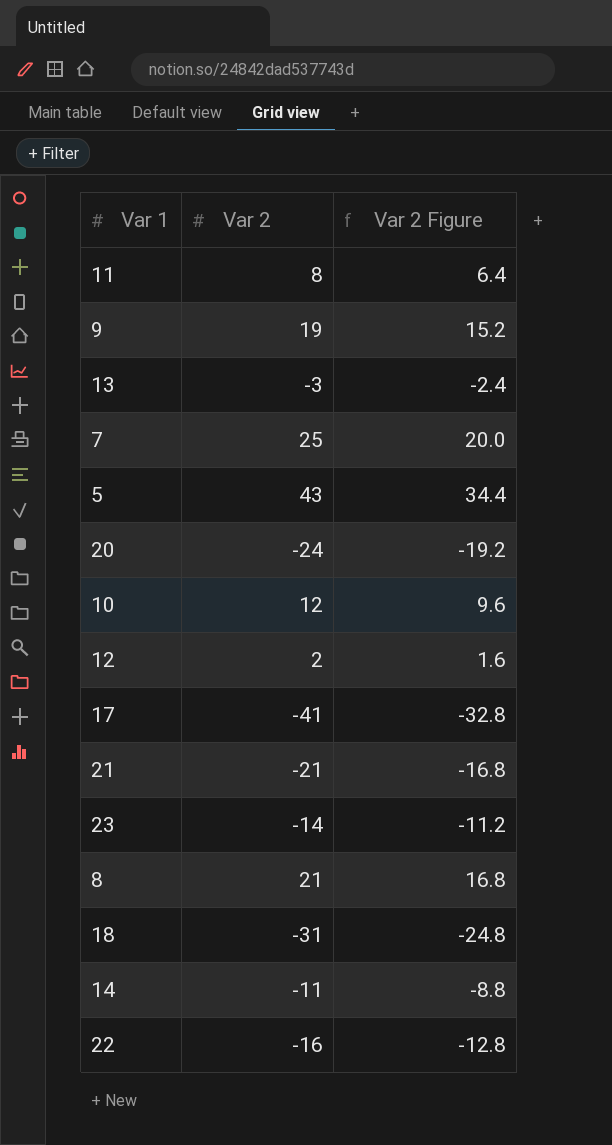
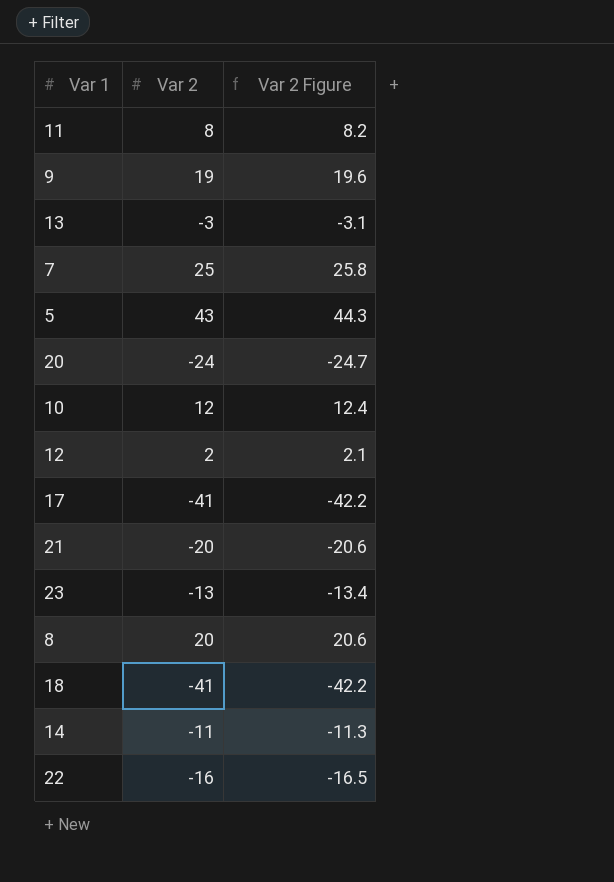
column Var 2 Figure | formula: [Var 2] * 0.8 -> [Var 2] * 1.03
21 | Var 2: -21 -> -20
23 | Var 2: -14 -> -13
8 | Var 2: 21 -> 20
18 | Var 2: -31 -> -41

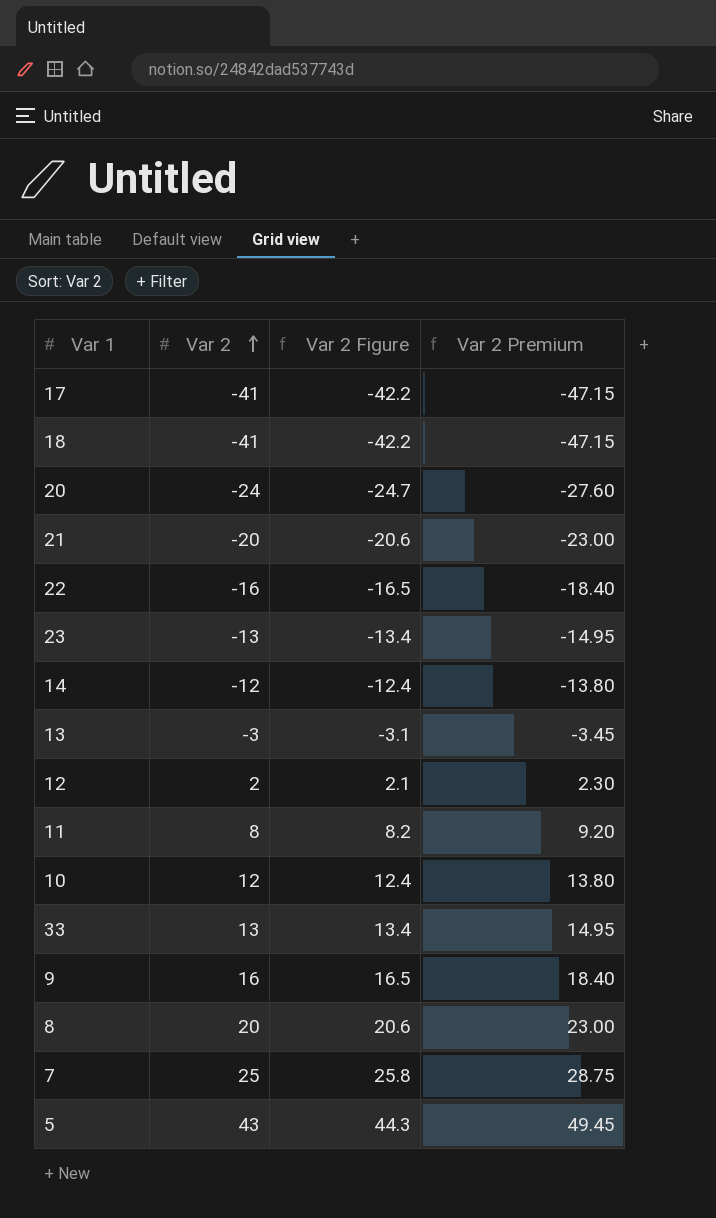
row order: none -> Var 2 ascending
column Var 2 Premium | formula: none -> [Var 2] * 1.15
14 | Var 2: -11 -> -12
14 | Var 2 Figure: -11.3 -> -12.4
row 33: none -> 13 | 13.4 | 14.95
9 | Var 2: 19 -> 16
9 | Var 2 Figure: 19.6 -> 16.5

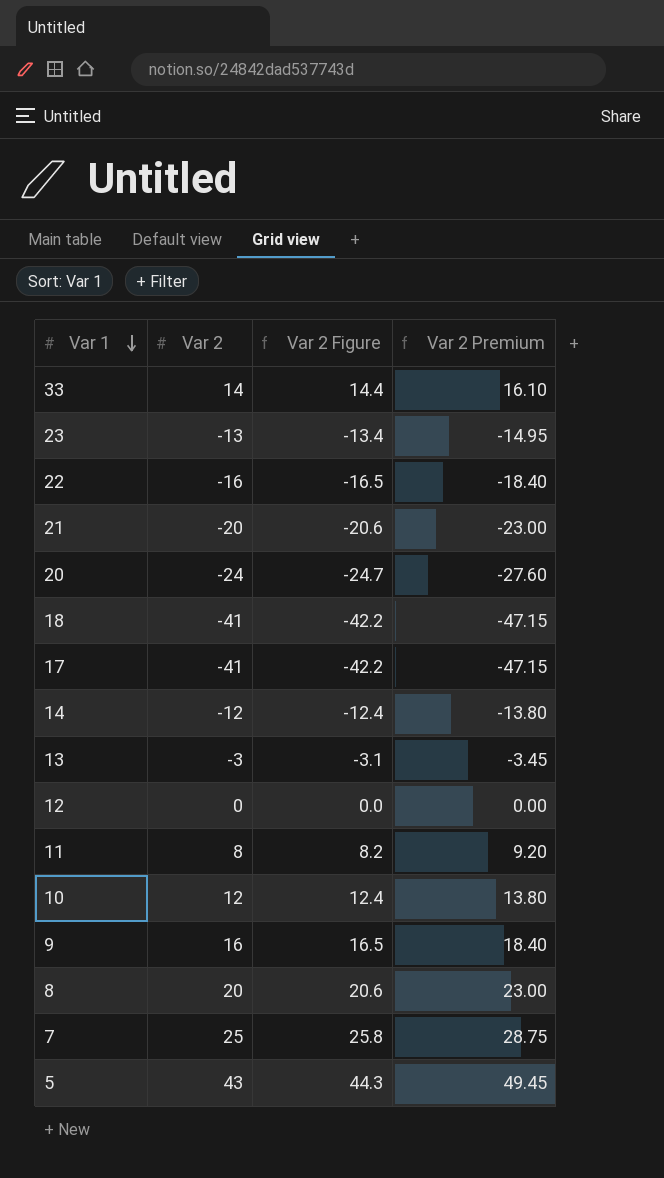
row order: Var 2 ascending -> Var 1 descending
33 | Var 2: 13 -> 14
33 | Var 2 Figure: 13.4 -> 14.4
33 | Var 2 Premium: 14.95 -> 16.10
12 | Var 2: 2 -> 0
12 | Var 2 Figure: 2.1 -> 0.0
12 | Var 2 Premium: 2.30 -> 0.00

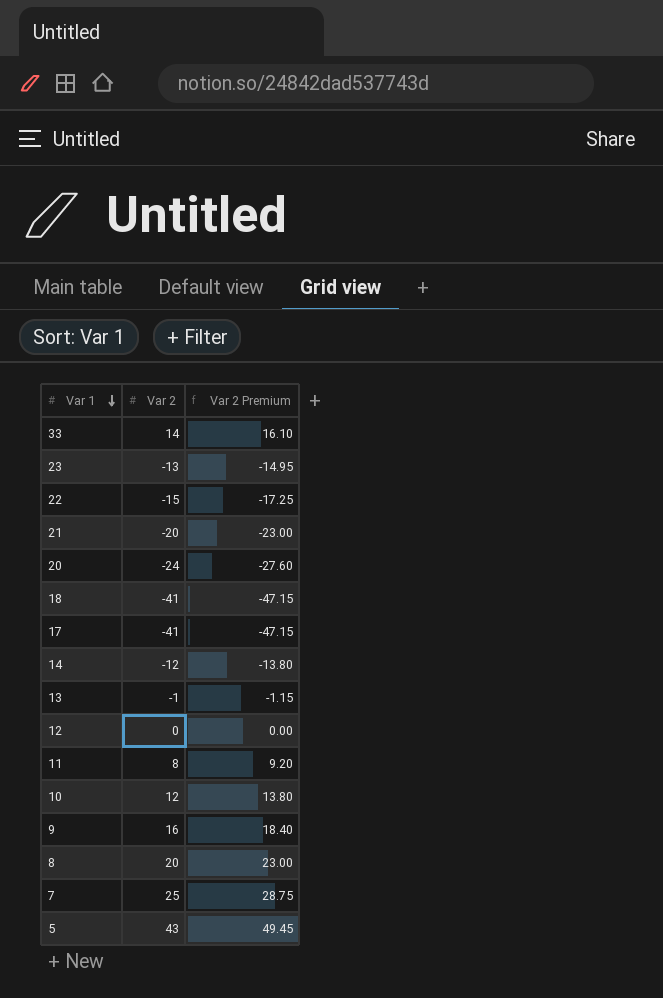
column Var 2 Figure | formula: [Var 2] * 1.03 -> none
22 | Var 2: -16 -> -15
22 | Var 2 Premium: -18.40 -> -17.25
13 | Var 2: -3 -> -1
13 | Var 2 Premium: -3.45 -> -1.15

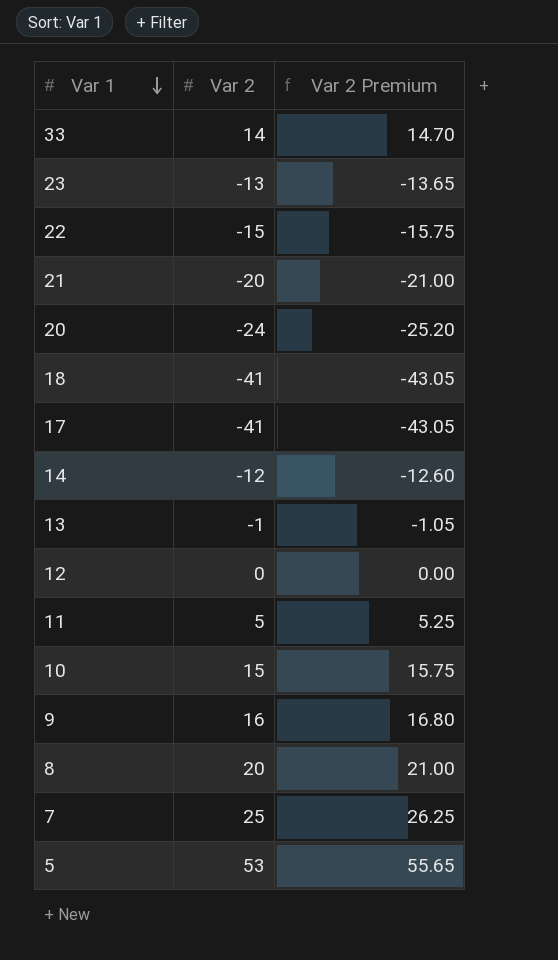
column Var 2 Premium | formula: [Var 2] * 1.15 -> [Var 2] * 1.05
11 | Var 2: 8 -> 5
10 | Var 2: 12 -> 15
5 | Var 2: 43 -> 53

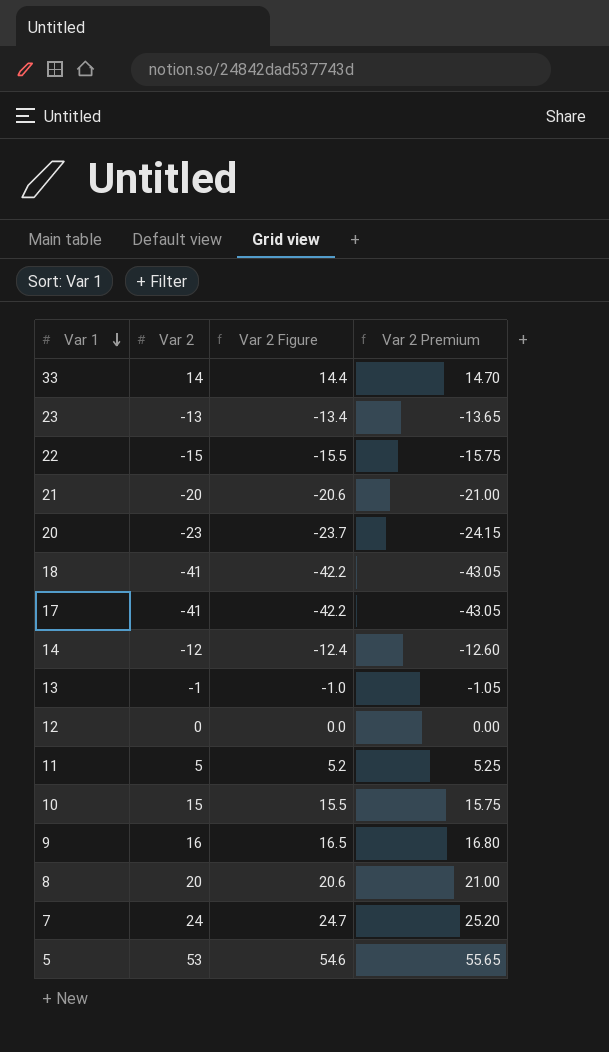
column Var 2 Figure | formula: none -> [Var 2] * 1.03
20 | Var 2: -24 -> -23
20 | Var 2 Premium: -25.20 -> -24.15
7 | Var 2: 25 -> 24
7 | Var 2 Premium: 26.25 -> 25.20

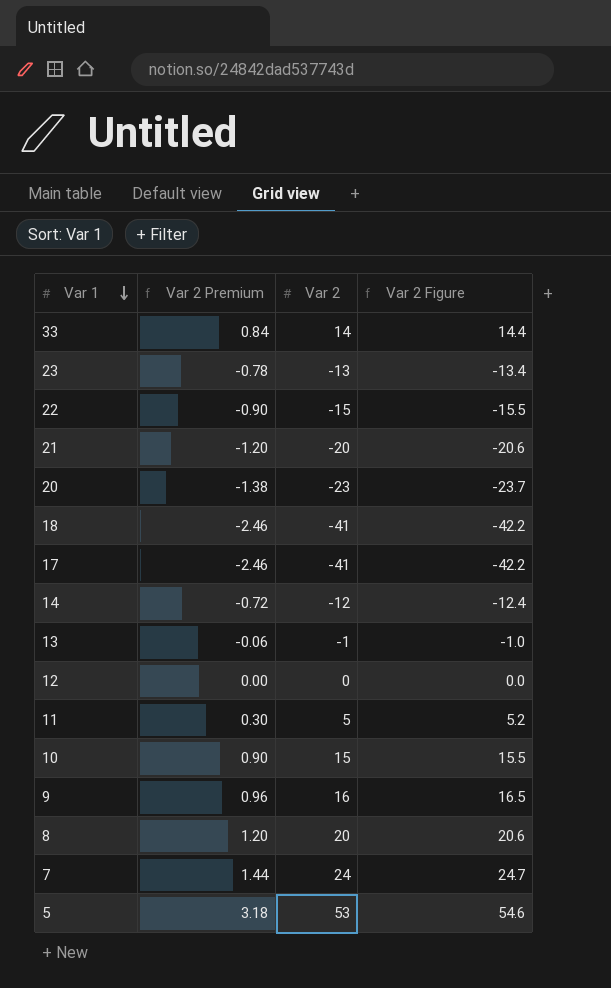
column Var 2 Premium | formula: [Var 2] * 1.05 -> [Var 2] * 0.06
column Var 2 Premium | position: 4 -> 2

